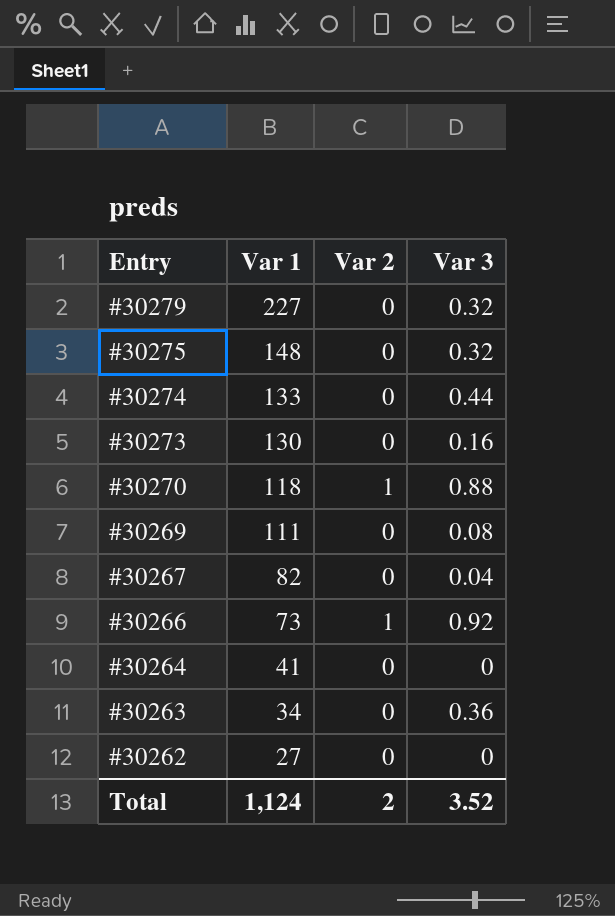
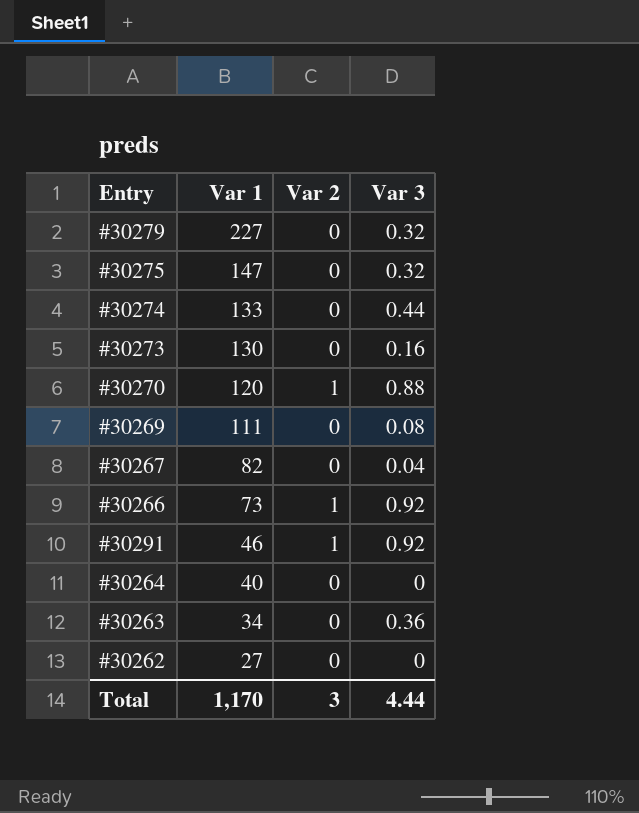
#30275 | Var 1: 148 -> 147
#30270 | Var 1: 118 -> 120
row #30291: none -> 46 | 1 | 0.92
#30264 | Var 1: 41 -> 40
Total | Var 1: 1,124 -> 1,170
Total | Var 2: 2 -> 3
Total | Var 3: 3.52 -> 4.44

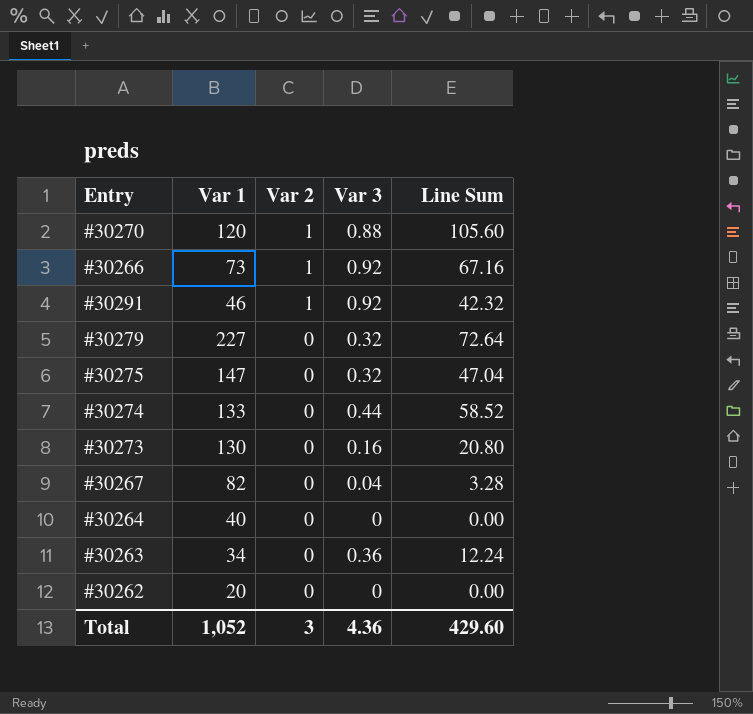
row order: Var 1 descending -> Var 2 descending
column Line Sum | formula: none -> [Var 1] * [Var 3]
row #30269: 111 | 0 | 0.08 -> none
#30262 | Var 1: 27 -> 20
Total | Var 1: 1,170 -> 1,052
Total | Var 3: 4.44 -> 4.36

